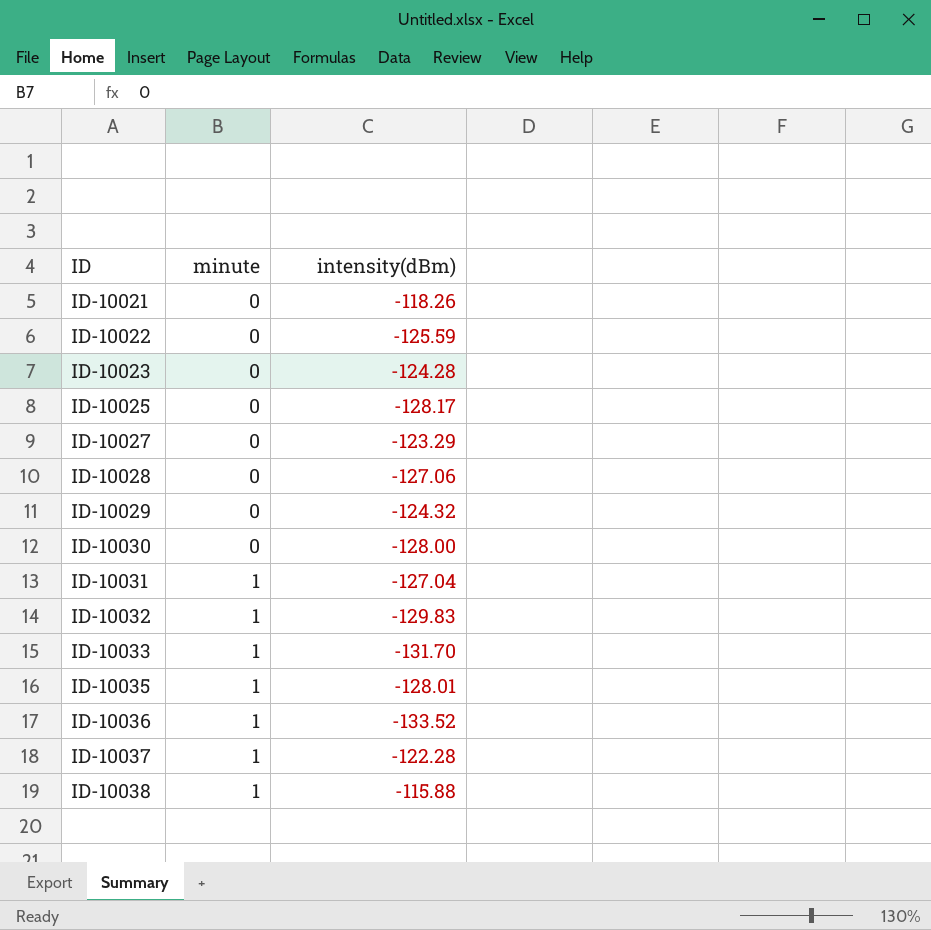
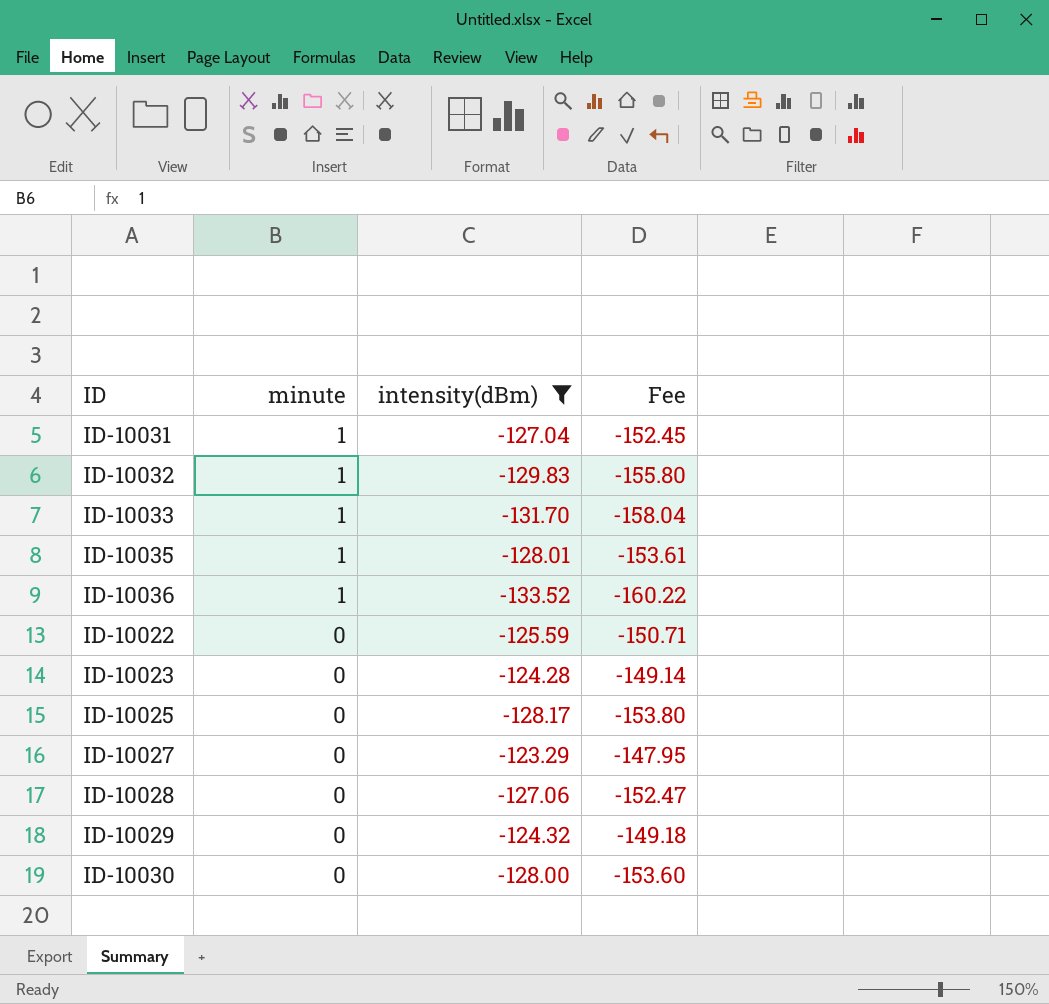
filter: none -> intensity(dBm) <= -123.29
row order: ID ascending -> minute descending
column Fee | formula: none -> [intensity(dBm)] * 1.2

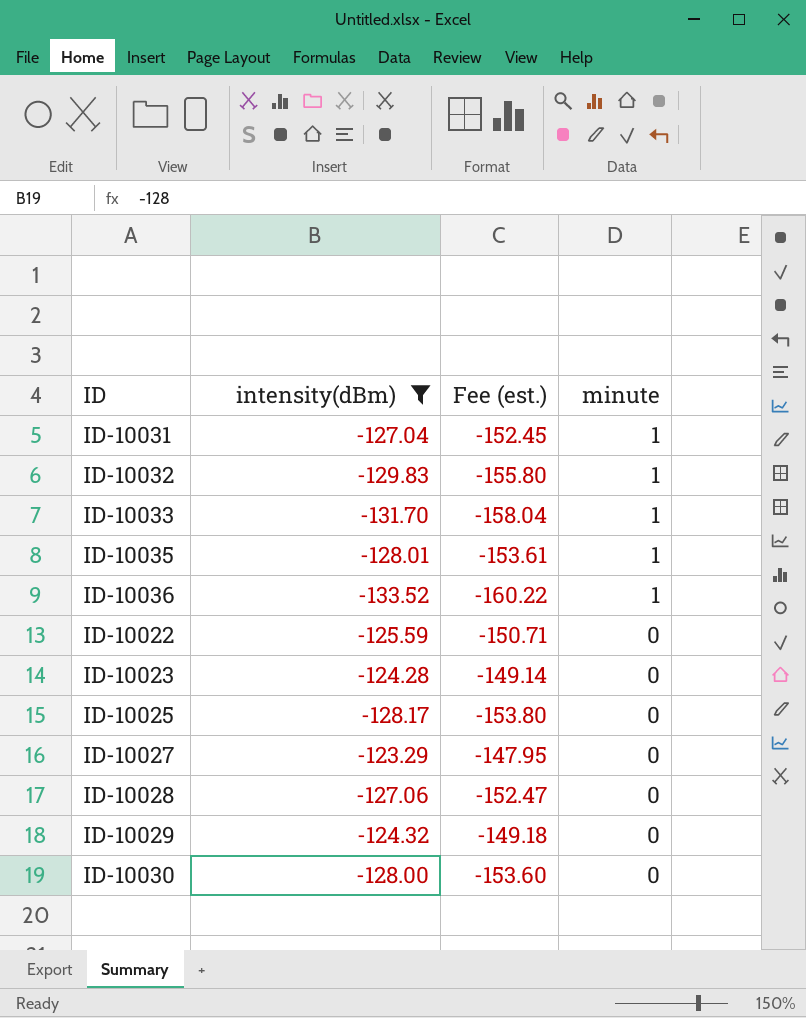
column name: Fee -> Fee (est.)
column minute | position: 2 -> 4

